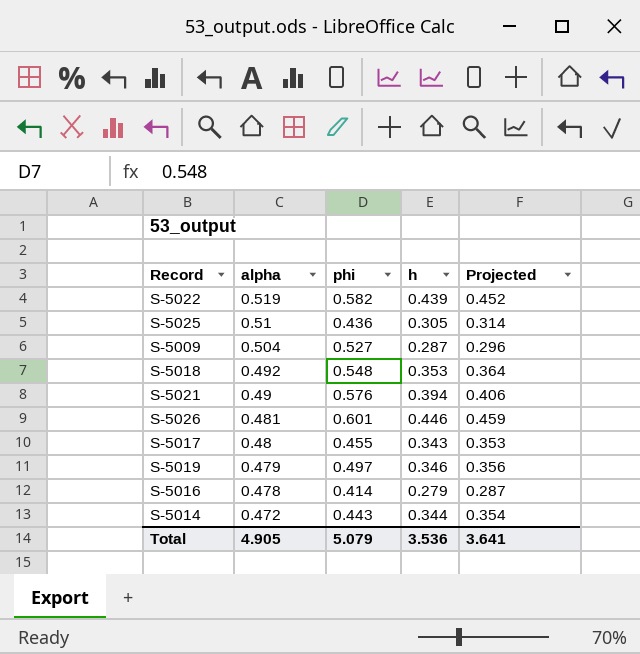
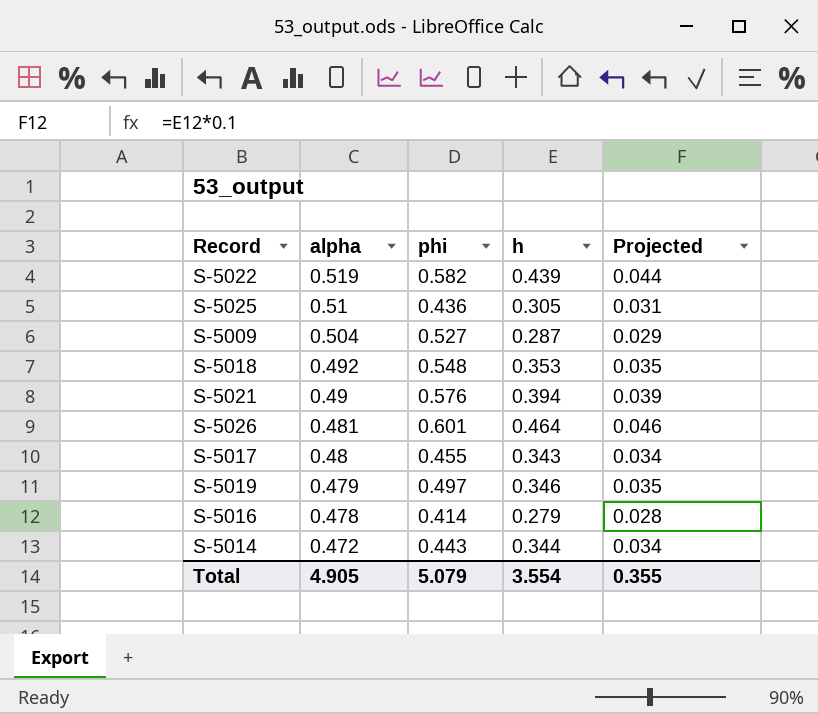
column Projected | formula: [h] * 1.03 -> [h] * 0.1
S-5026 | h: 0.446 -> 0.464
Total | h: 3.536 -> 3.554
Total | Projected: 3.641 -> 0.355

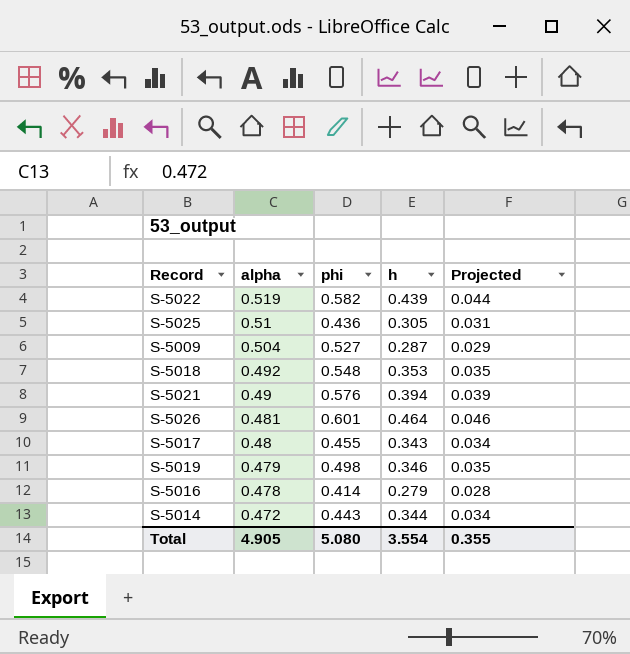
S-5019 | phi: 0.497 -> 0.498
Total | phi: 5.079 -> 5.080

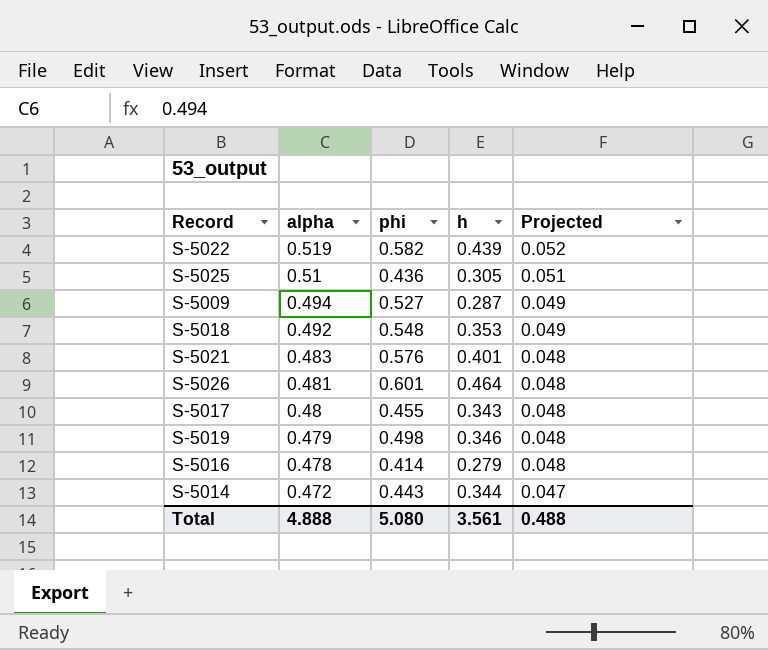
column Projected | formula: [h] * 0.1 -> [alpha] * 0.1
S-5009 | alpha: 0.504 -> 0.494
S-5021 | alpha: 0.49 -> 0.483
S-5021 | h: 0.394 -> 0.401
Total | alpha: 4.905 -> 4.888
Total | h: 3.554 -> 3.561
Total | Projected: 0.355 -> 0.488

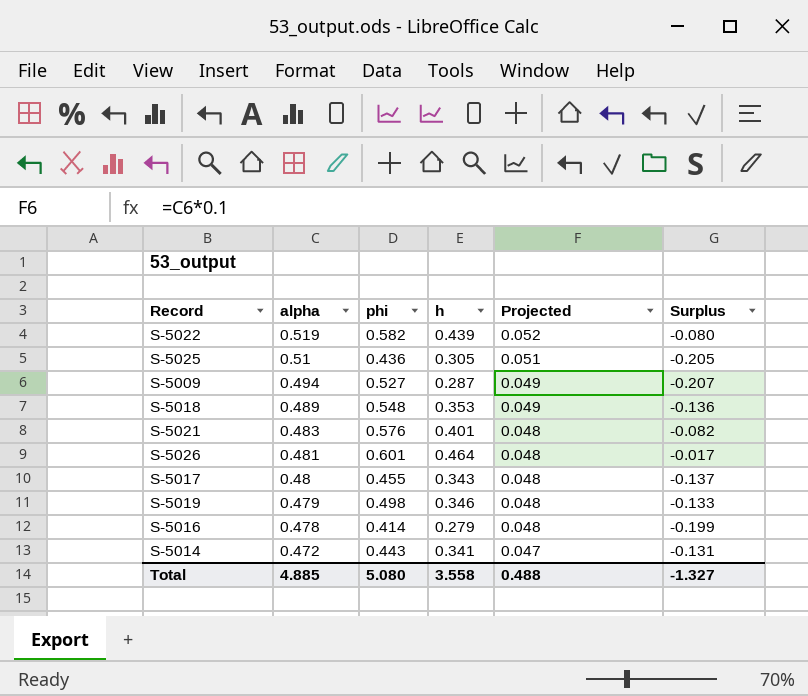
column Surplus | formula: none -> [h] - [alpha]
S-5018 | alpha: 0.492 -> 0.489
S-5014 | h: 0.344 -> 0.341
Total | alpha: 4.888 -> 4.885
Total | h: 3.561 -> 3.558

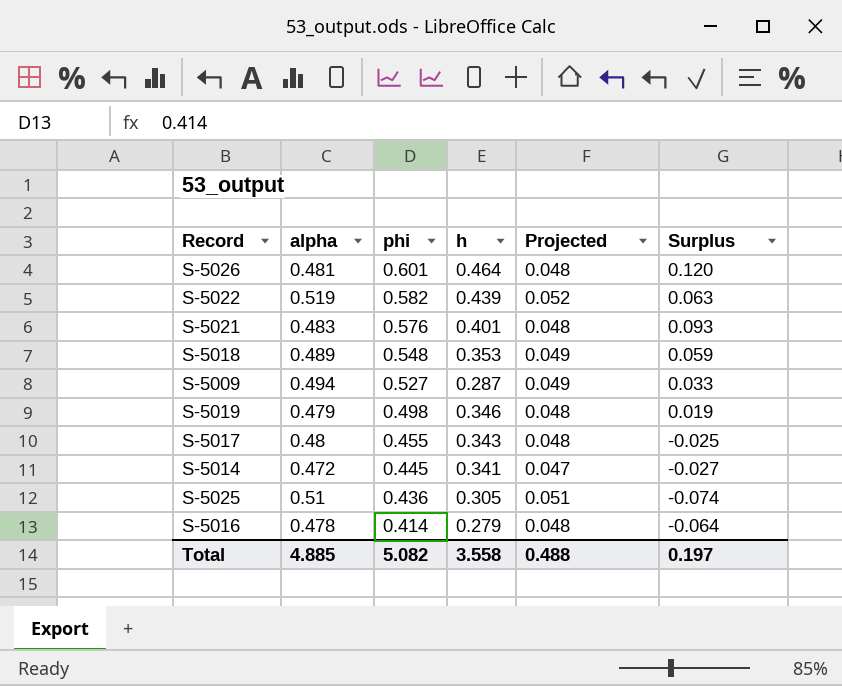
row order: alpha descending -> phi descending
column Surplus | formula: [h] - [alpha] -> [phi] - [alpha]
S-5014 | phi: 0.443 -> 0.445
Total | phi: 5.080 -> 5.082
Total | Surplus: -1.327 -> 0.197

